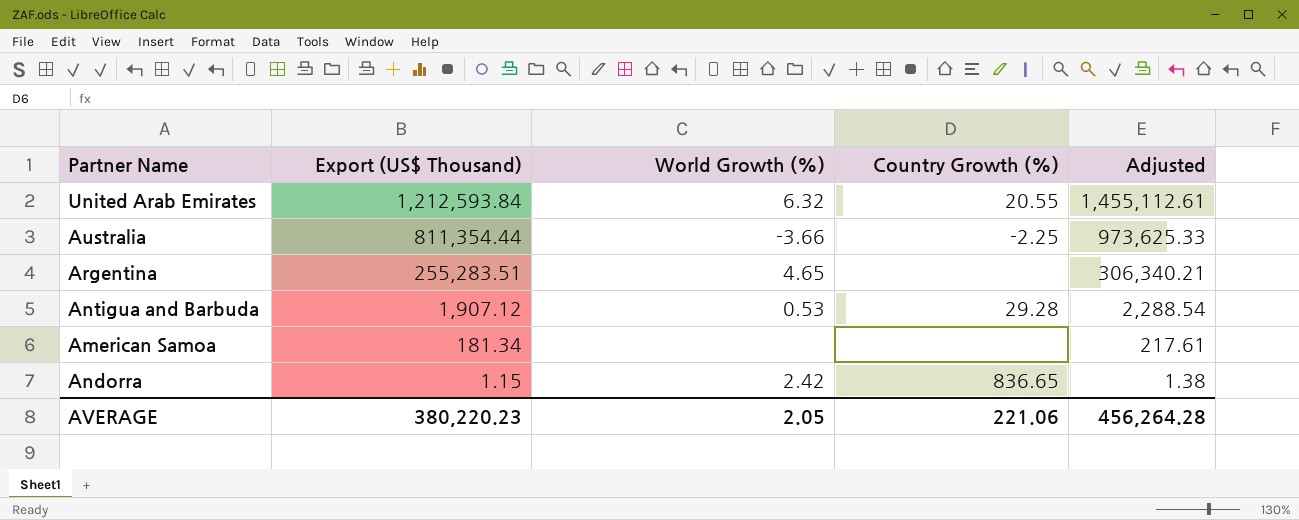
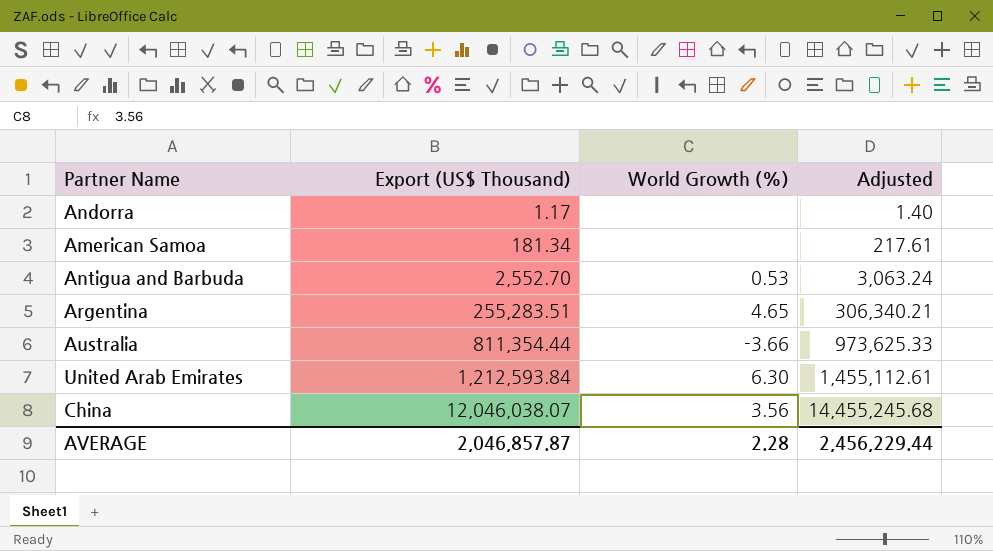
row order: Export (US$ Thousand) descending -> Export (US$ Thousand) ascending
column Country Growth (%) | position: 4 -> none
Andorra | Export (US$ Thousand): 1.15 -> 1.17
Andorra | World Growth (%): 2.42 -> none
Andorra | Adjusted: 1.38 -> 1.40
Antigua and Barbuda | Export (US$ Thousand): 1,907.12 -> 2,552.70
Antigua and Barbuda | Adjusted: 2,288.54 -> 3,063.24
United Arab Emirates | World Growth (%): 6.32 -> 6.30
row China: none -> 12,046,038.07 | 3.56 | 14,455,245.68
AVERAGE | Export (US$ Thousand): 380,220.23 -> 2,046,857.87
AVERAGE | World Growth (%): 2.05 -> 2.28
AVERAGE | Adjusted: 456,264.28 -> 2,456,229.44

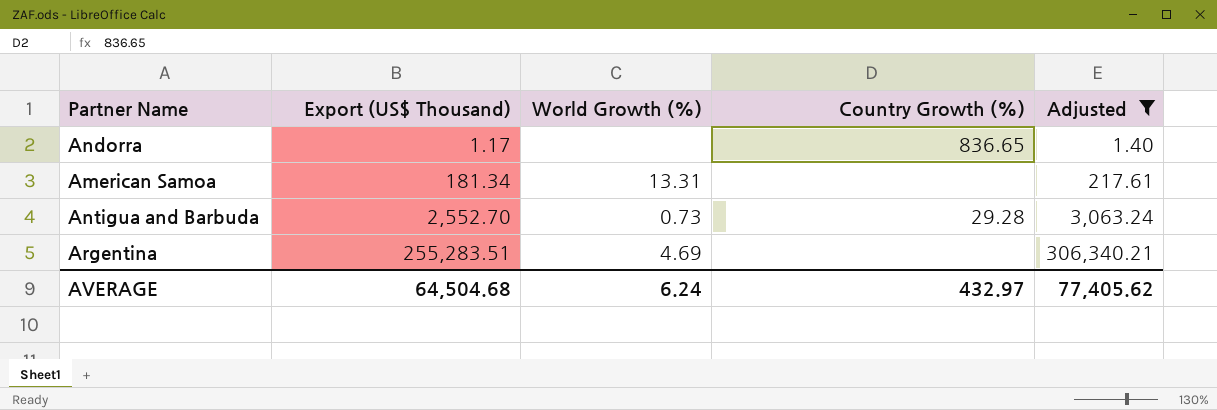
filter: none -> Adjusted <= 306,340.21
column Country Growth (%) | position: none -> 4
American Samoa | World Growth (%): none -> 13.31
Antigua and Barbuda | World Growth (%): 0.53 -> 0.73
Argentina | World Growth (%): 4.65 -> 4.69
AVERAGE | Export (US$ Thousand): 2,046,857.87 -> 64,504.68
AVERAGE | World Growth (%): 2.28 -> 6.24
AVERAGE | Adjusted: 2,456,229.44 -> 77,405.62

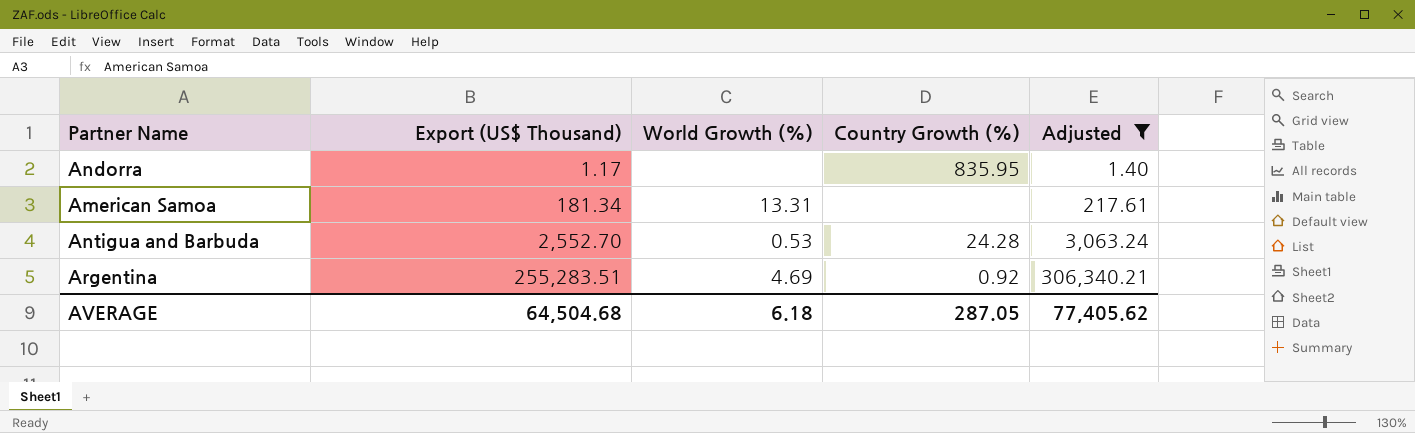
Andorra | Country Growth (%): 836.65 -> 835.95
Antigua and Barbuda | World Growth (%): 0.73 -> 0.53
Antigua and Barbuda | Country Growth (%): 29.28 -> 24.28
Argentina | Country Growth (%): none -> 0.92
AVERAGE | World Growth (%): 6.24 -> 6.18
AVERAGE | Country Growth (%): 432.97 -> 287.05

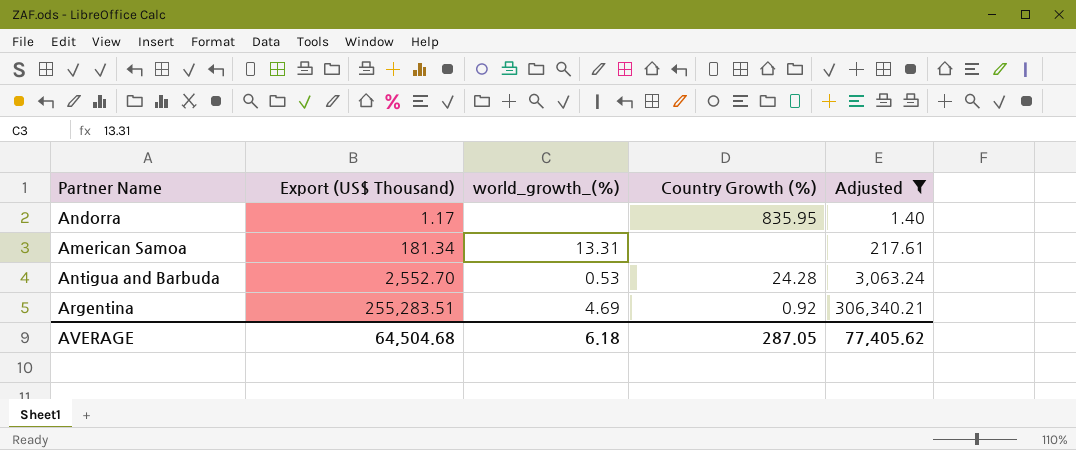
column name: World Growth (%) -> world_growth_(%)

